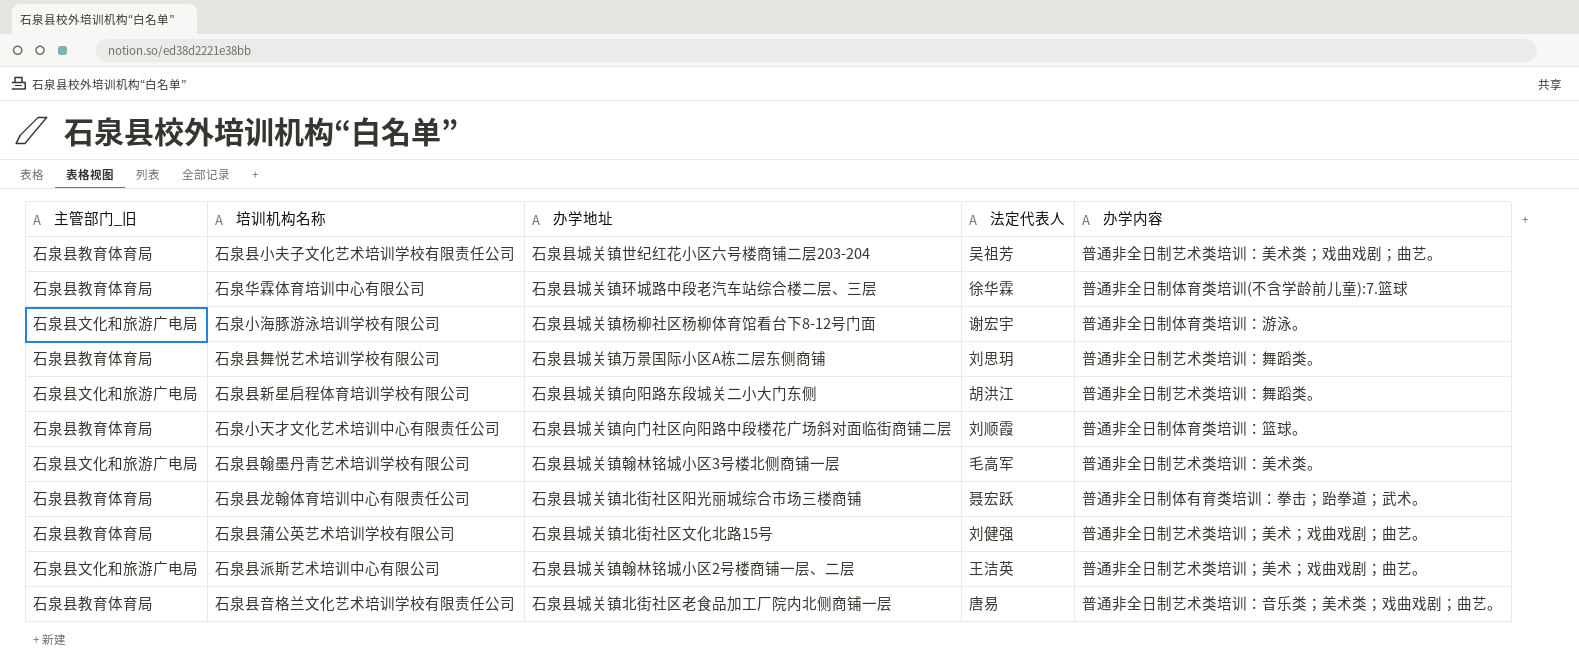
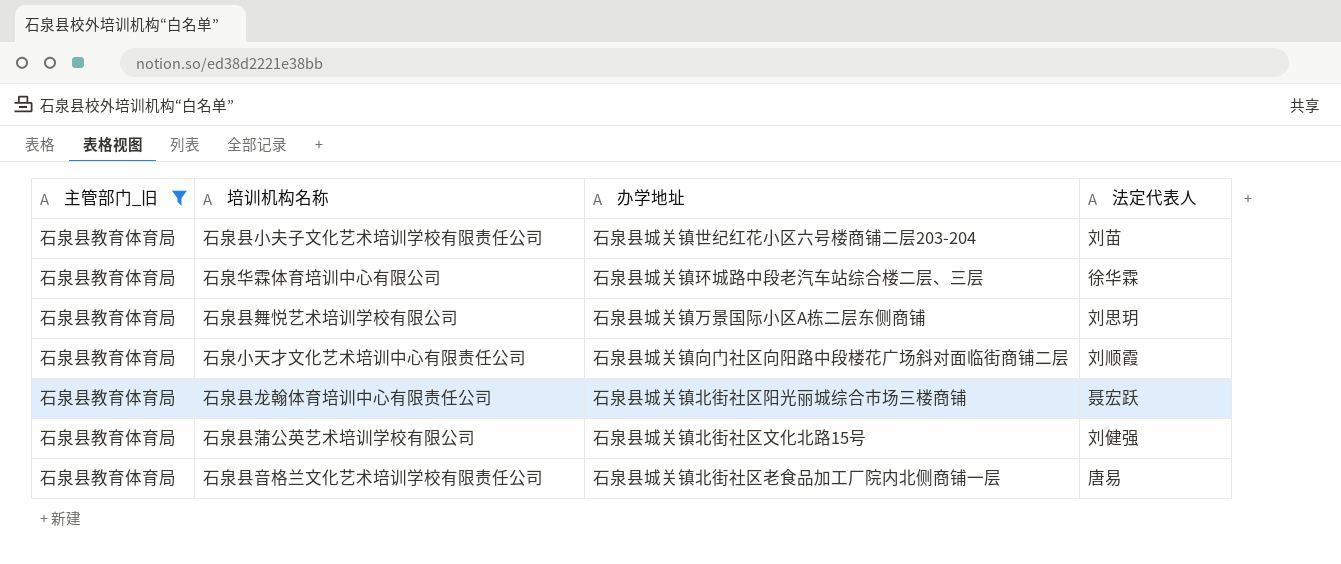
filter: none -> 主管部门_旧 = 石泉县教育体育局
column 办学内容 | position: 5 -> none
石泉县小夫子文化艺术培训学校有限责任公司 | 法定代表人: 吴祖芳 -> 刘苗

